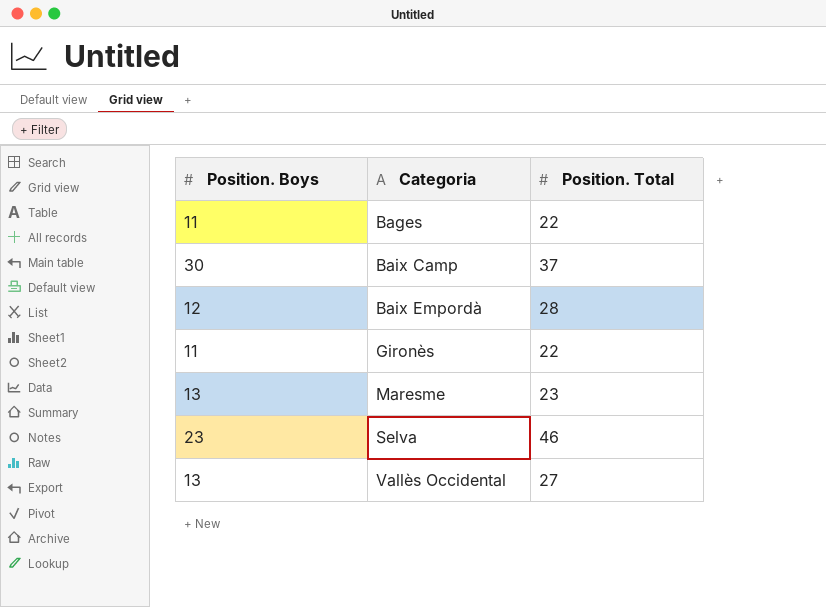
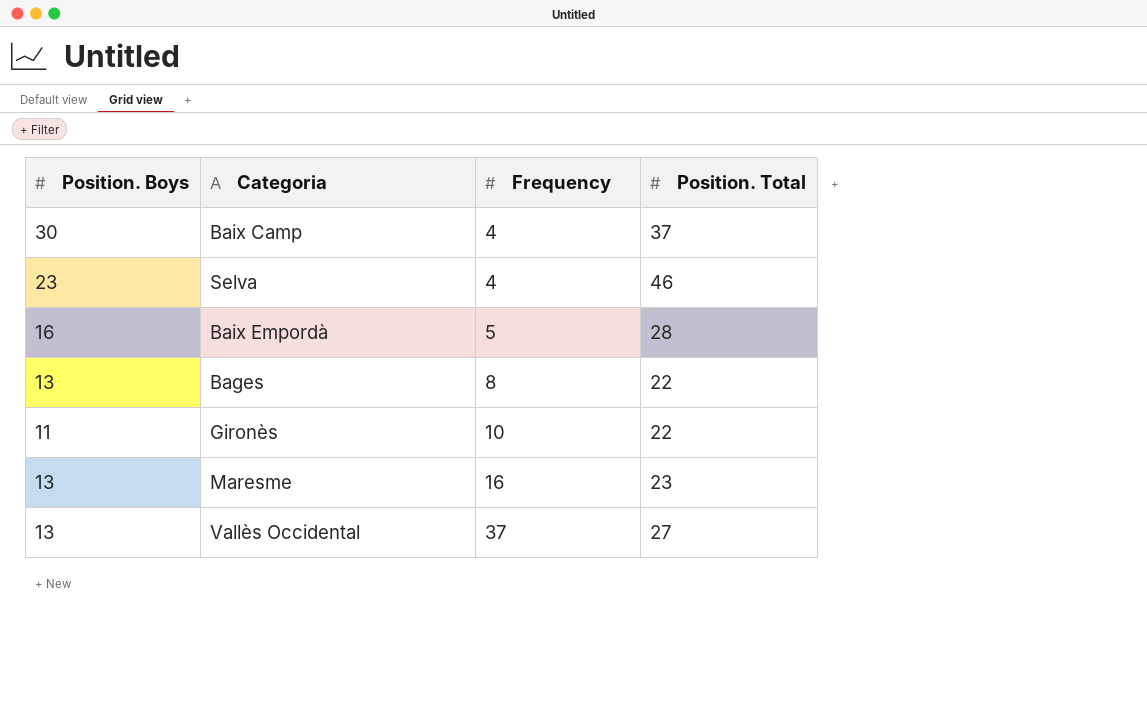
row order: Categoria ascending -> Frequency ascending
column Frequency | position: none -> 3
Baix Empordà | Position. Boys: 12 -> 16
Bages | Position. Boys: 11 -> 13

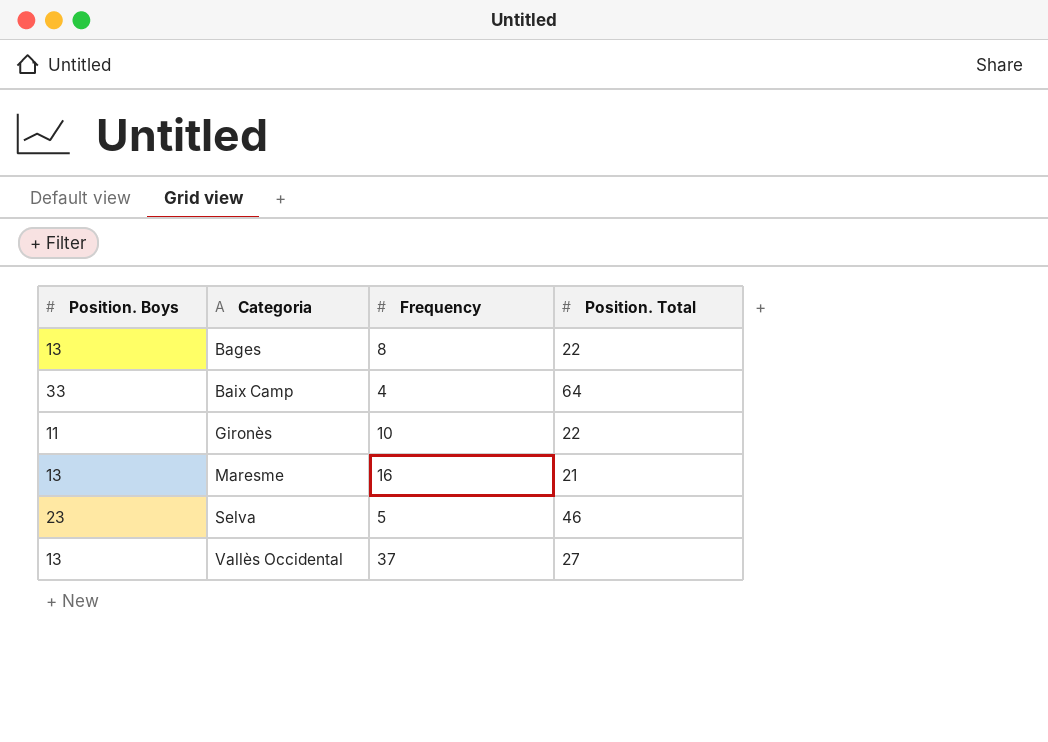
row order: Frequency ascending -> Categoria ascending
row Baix Empordà: 16 | 5 | 28 -> none
Baix Camp | Position. Boys: 30 -> 33
Baix Camp | Position. Total: 37 -> 64
Maresme | Position. Total: 23 -> 21
Selva | Frequency: 4 -> 5

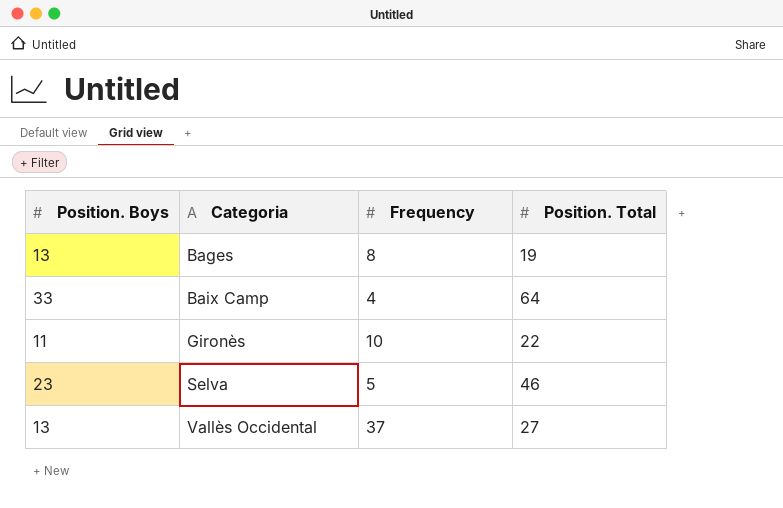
row Maresme: 13 | 16 | 21 -> none
Bages | Position. Total: 22 -> 19

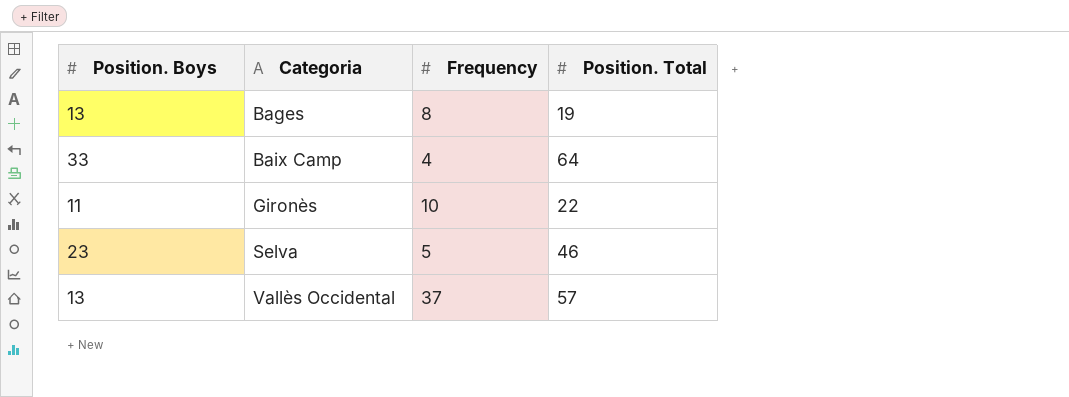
Vallès Occidental | Position. Total: 27 -> 57

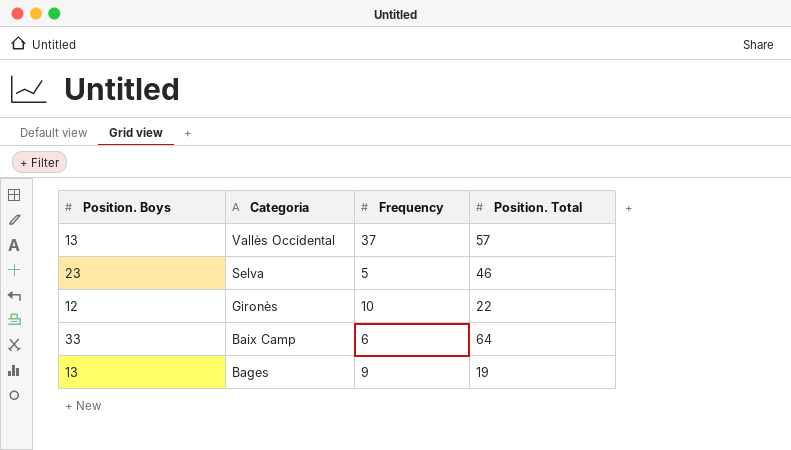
row order: Categoria ascending -> Categoria descending
Gironès | Position. Boys: 11 -> 12
Baix Camp | Frequency: 4 -> 6
Bages | Frequency: 8 -> 9

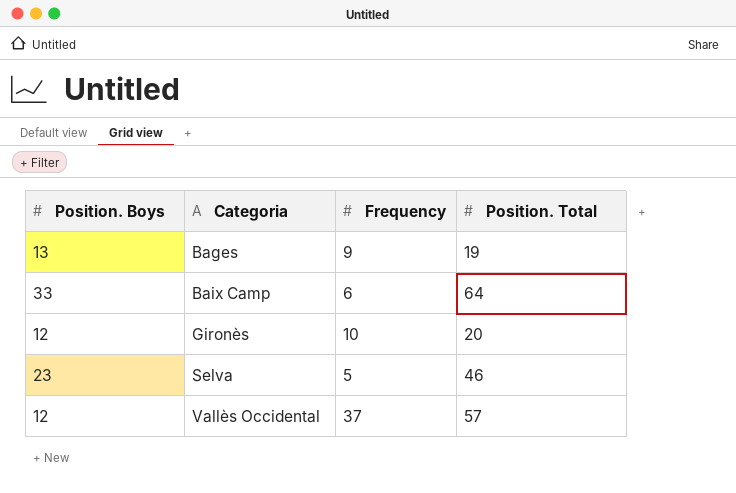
row order: Categoria descending -> Categoria ascending
Gironès | Position. Total: 22 -> 20
Vallès Occidental | Position. Boys: 13 -> 12

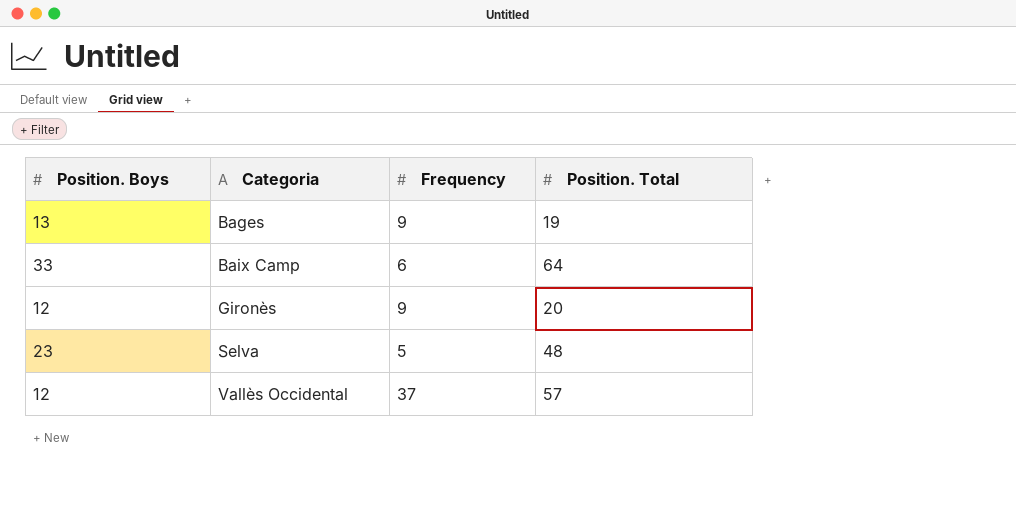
Gironès | Frequency: 10 -> 9
Selva | Position. Total: 46 -> 48

